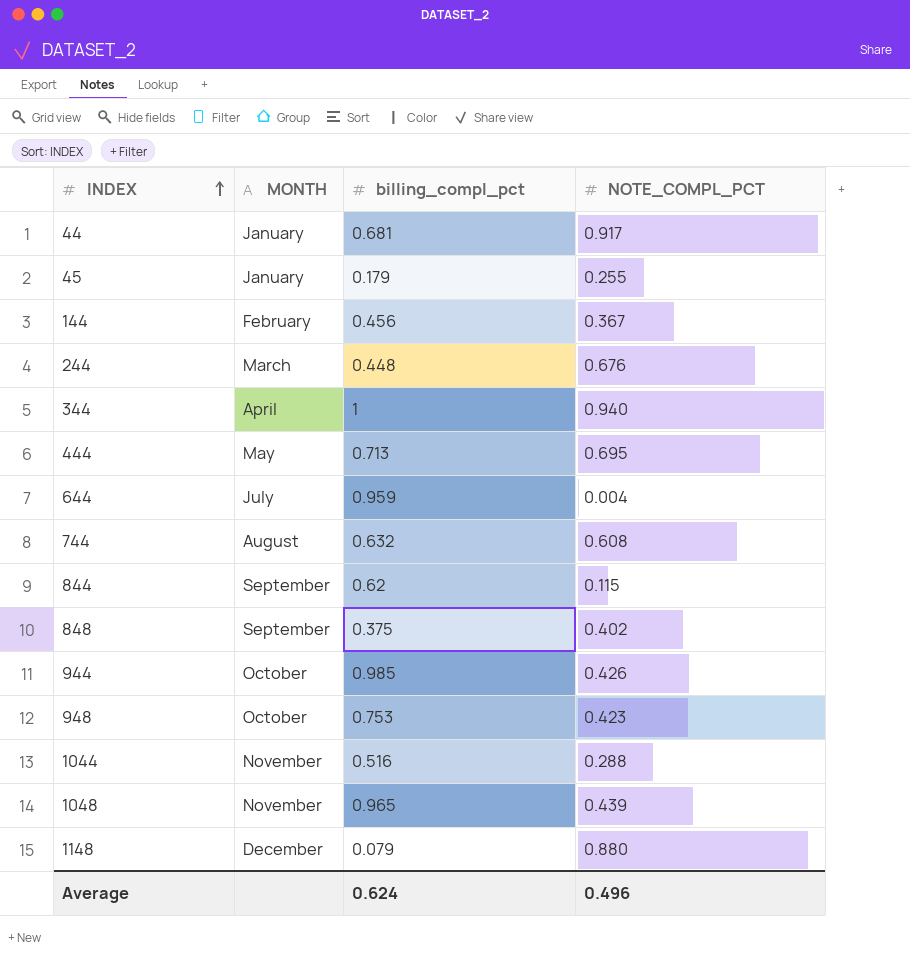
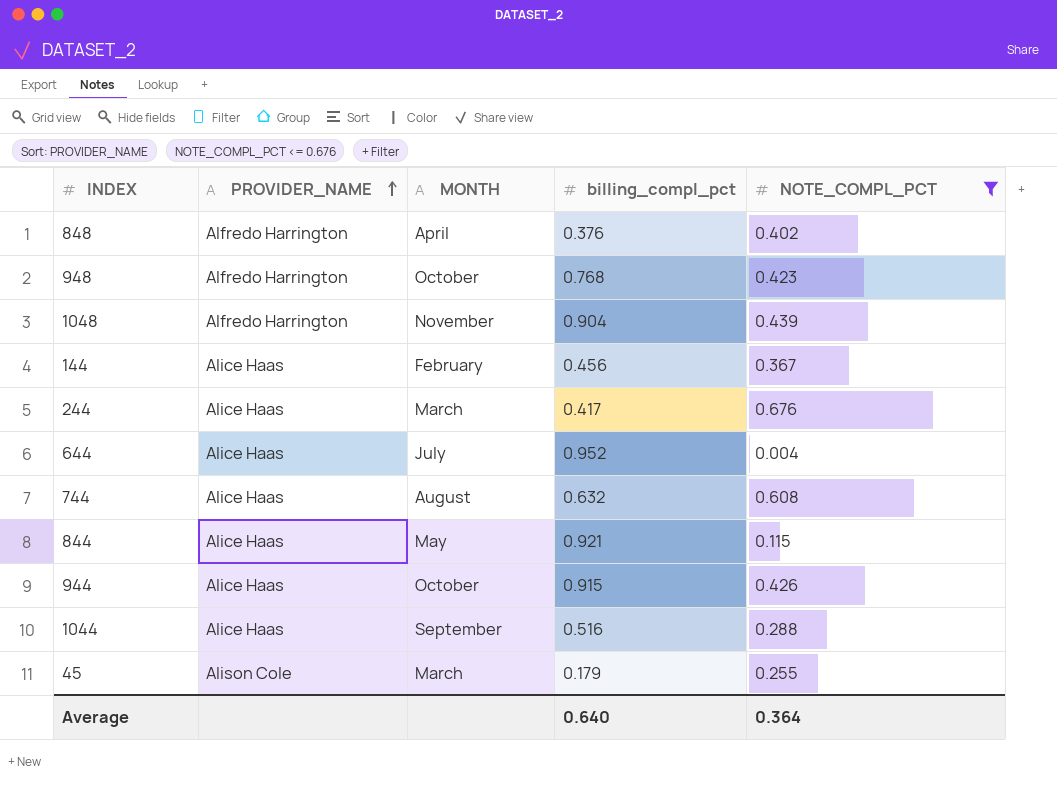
filter: none -> NOTE_COMPL_PCT <= 0.676
row order: INDEX ascending -> PROVIDER_NAME ascending
column PROVIDER_NAME | position: none -> 2
848 | MONTH: September -> April
848 | billing_compl_pct: 0.375 -> 0.376
948 | billing_compl_pct: 0.753 -> 0.768
1048 | billing_compl_pct: 0.965 -> 0.904
244 | billing_compl_pct: 0.448 -> 0.417
644 | billing_compl_pct: 0.959 -> 0.952
844 | MONTH: September -> May
844 | billing_compl_pct: 0.62 -> 0.921
944 | billing_compl_pct: 0.985 -> 0.915
1044 | MONTH: November -> September
45 | MONTH: January -> March
Average | billing_compl_pct: 0.624 -> 0.640
Average | NOTE_COMPL_PCT: 0.496 -> 0.364

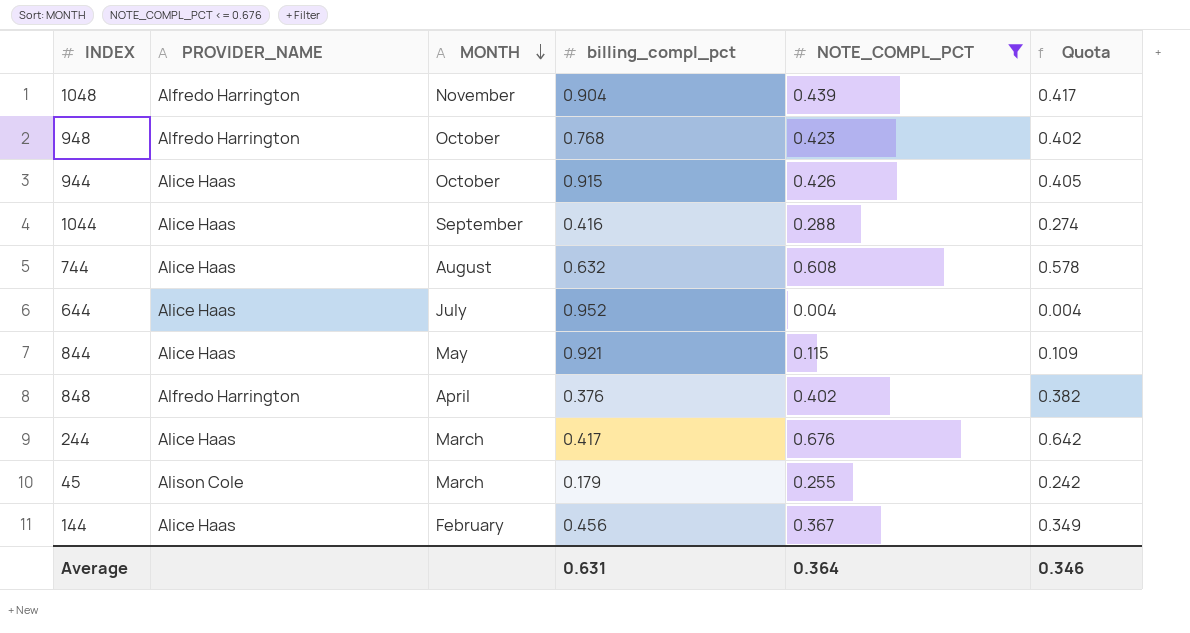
row order: PROVIDER_NAME ascending -> MONTH descending
column Quota | formula: none -> [NOTE_COMPL_PCT] * 0.95
1044 | billing_compl_pct: 0.516 -> 0.416
Average | billing_compl_pct: 0.640 -> 0.631

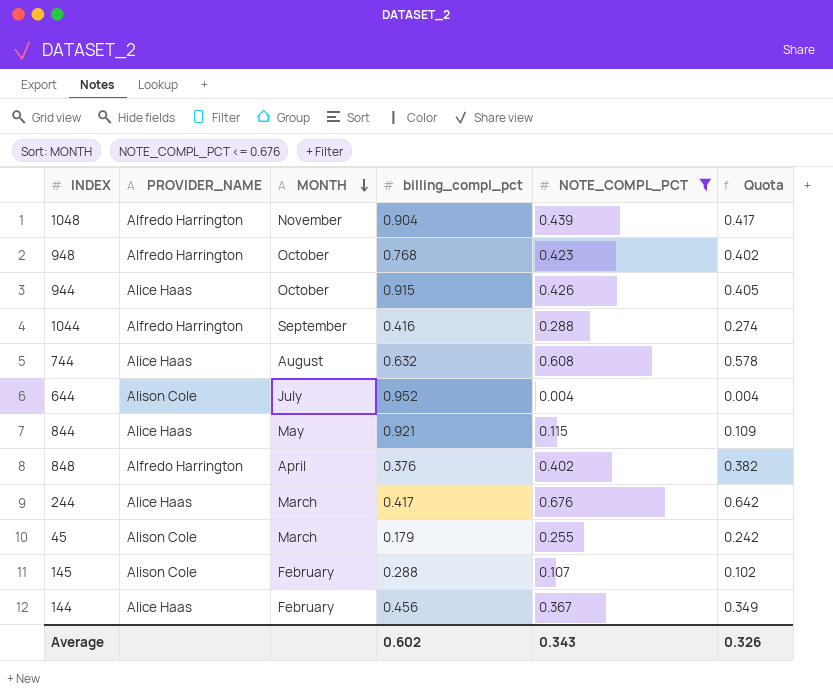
1044 | PROVIDER_NAME: Alice Haas -> Alfredo Harrington
644 | PROVIDER_NAME: Alice Haas -> Alison Cole
row 145: none -> Alison Cole | February | 0.288 | 0.107 | 0.102
Average | billing_compl_pct: 0.631 -> 0.602
Average | NOTE_COMPL_PCT: 0.364 -> 0.343
Average | Quota: 0.346 -> 0.326

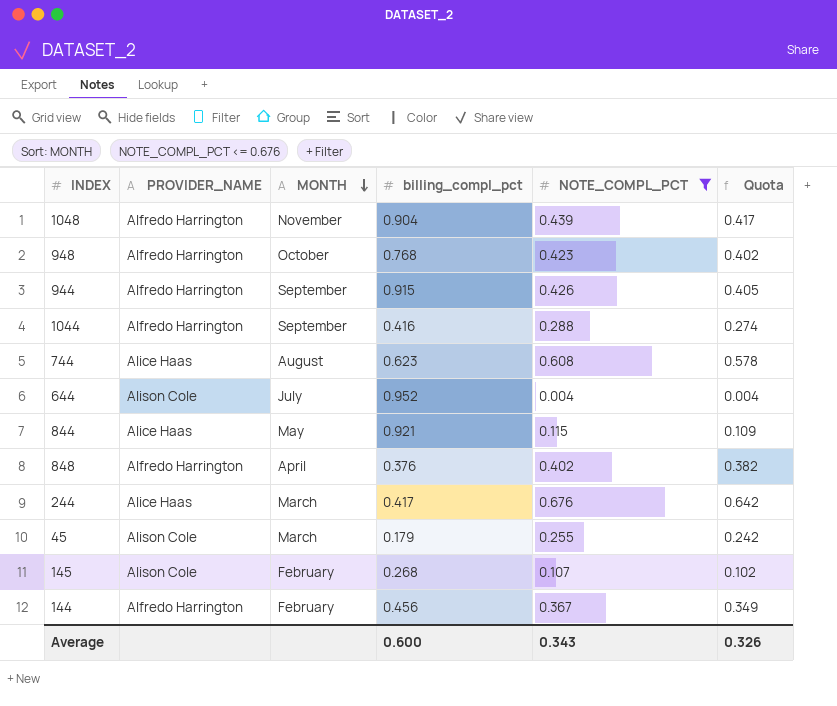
944 | PROVIDER_NAME: Alice Haas -> Alfredo Harrington
944 | MONTH: October -> September
744 | billing_compl_pct: 0.632 -> 0.623
145 | billing_compl_pct: 0.288 -> 0.268
144 | PROVIDER_NAME: Alice Haas -> Alfredo Harrington
Average | billing_compl_pct: 0.602 -> 0.600

